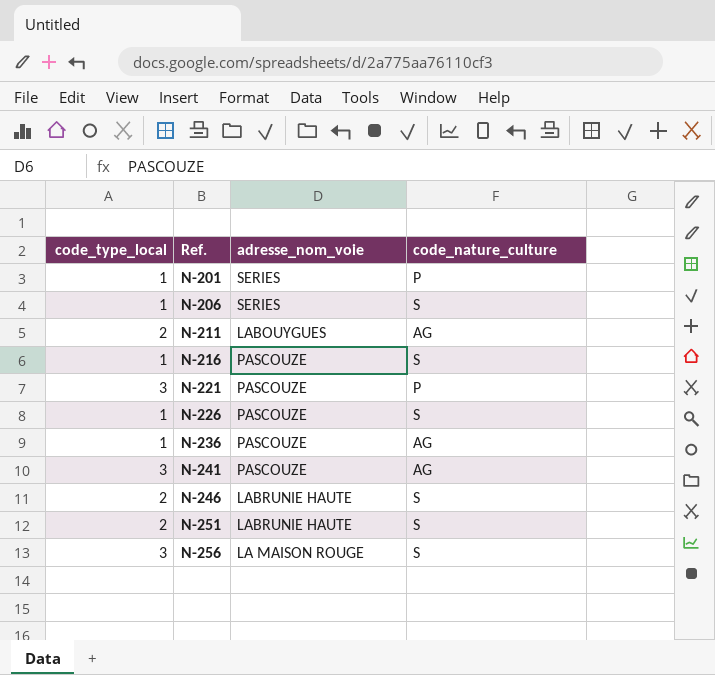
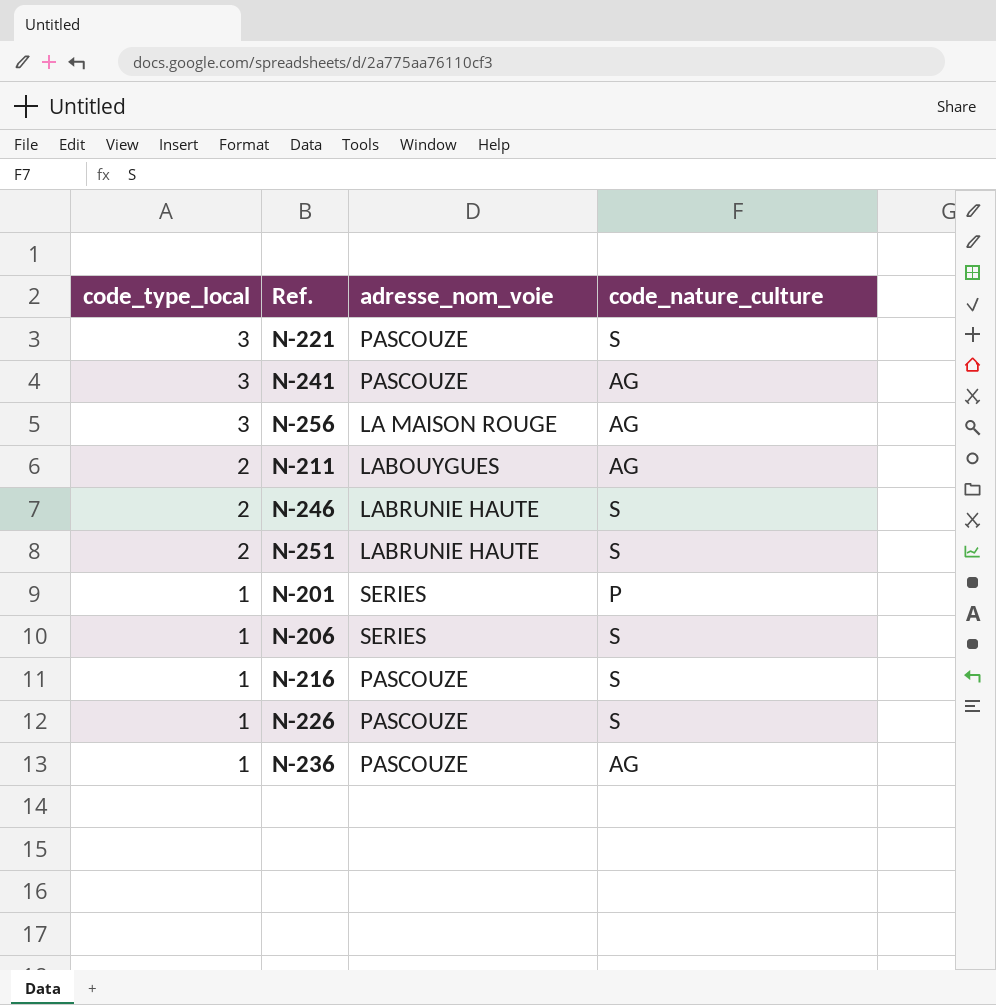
row order: Ref. ascending -> code_type_local descending
N-221 | code_nature_culture: P -> S
N-256 | code_nature_culture: S -> AG

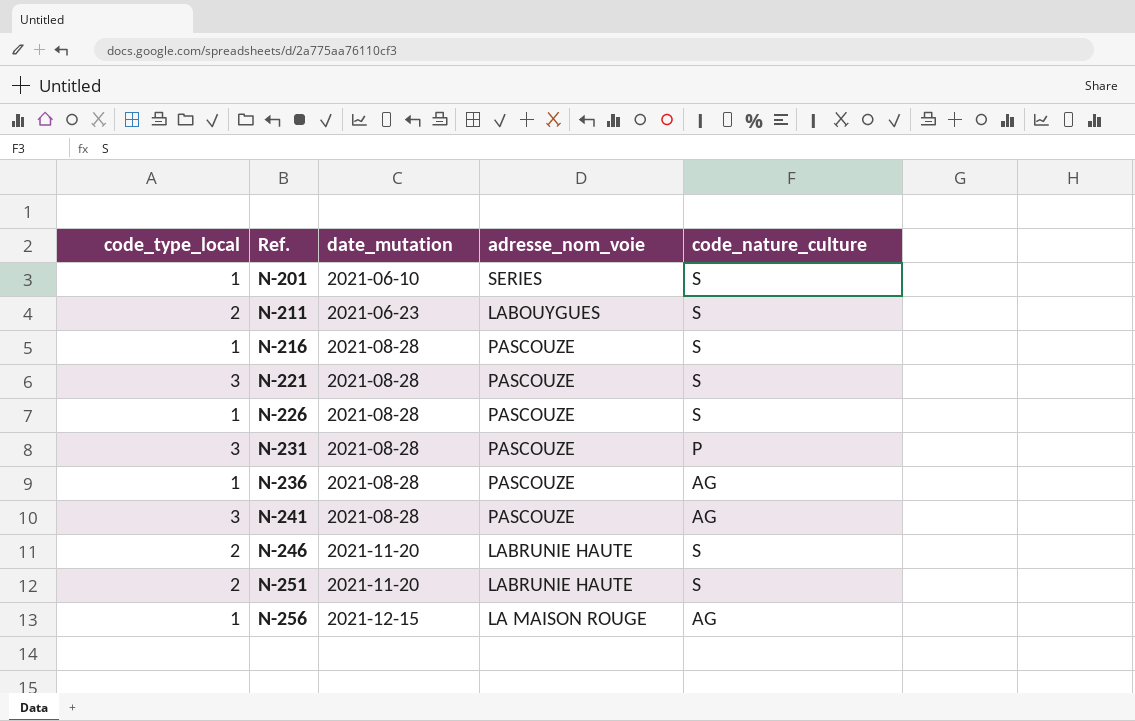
row order: code_type_local descending -> Ref. ascending
column date_mutation | position: none -> 3
row N-206: 1 | SERIES | S -> none
N-201 | code_nature_culture: P -> S
N-211 | code_nature_culture: AG -> S
row N-231: none -> 3 | 2021-08-28 | PASCOUZE | P
N-256 | code_type_local: 3 -> 1

